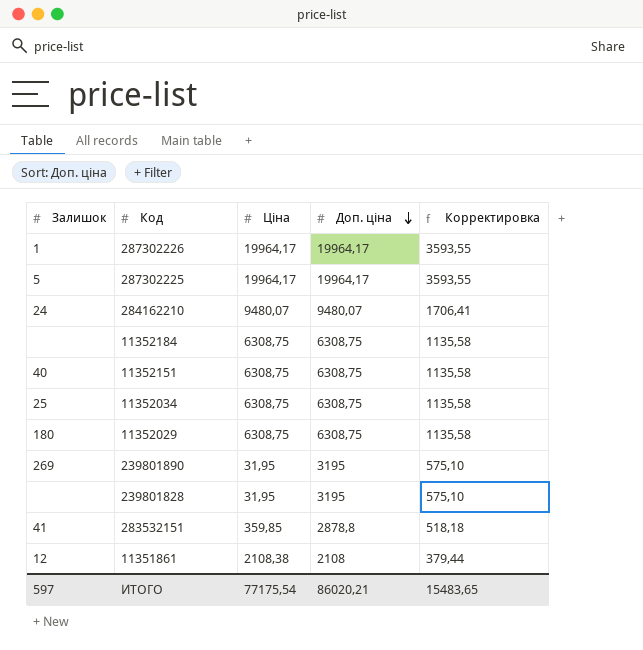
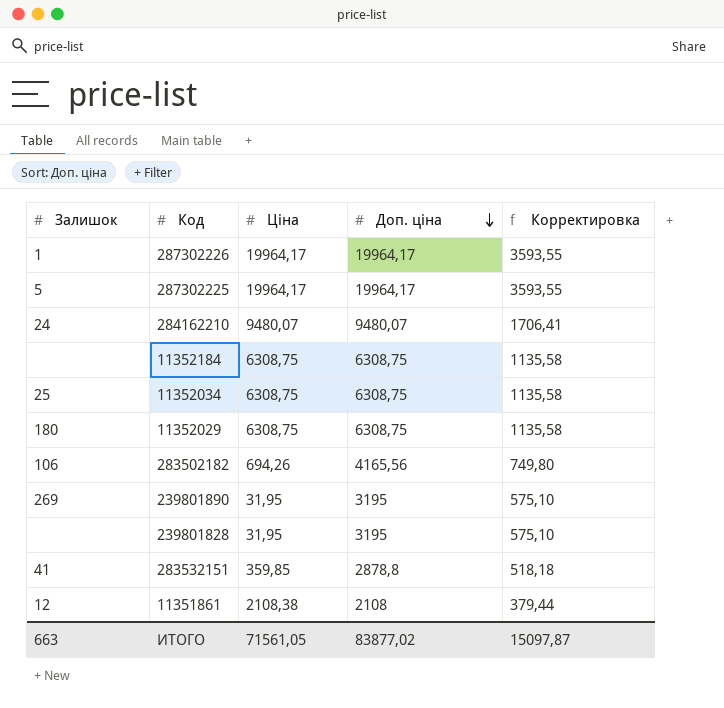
row 11352151: 40 | 6308,75 | 6308,75 | 1135,58 -> none
row 283502182: none -> 106 | 694,26 | 4165,56 | 749,80
ИТОГО | Залишок: 597 -> 663
ИТОГО | Ціна: 77175,54 -> 71561,05
ИТОГО | Доп. ціна: 86020,21 -> 83877,02
ИТОГО | Корректировка: 15483,65 -> 15097,87

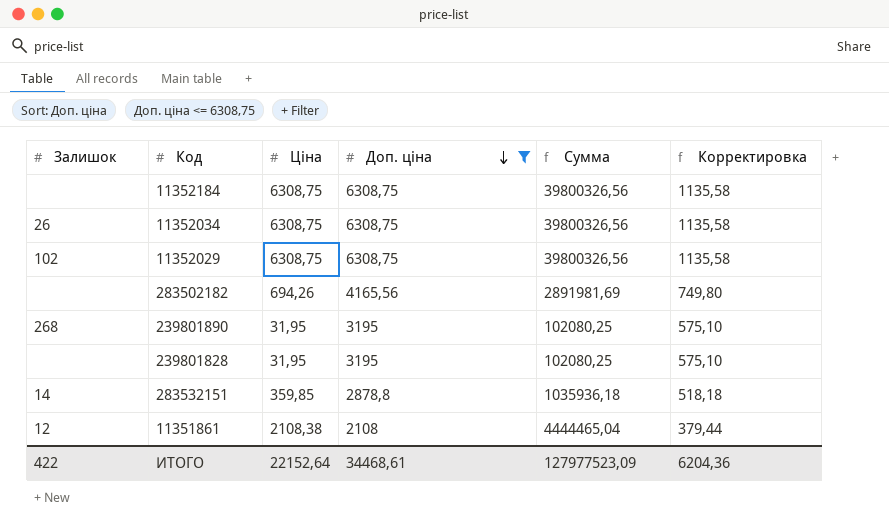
filter: none -> Доп. ціна <= 6308,75
column Сумма | formula: none -> [Ціна] * [Доп. ціна]
11352034 | Залишок: 25 -> 26
11352029 | Залишок: 180 -> 102
283502182 | Залишок: 106 -> none
239801890 | Залишок: 269 -> 268
283532151 | Залишок: 41 -> 14
ИТОГО | Залишок: 663 -> 422
ИТОГО | Ціна: 71561,05 -> 22152,64
ИТОГО | Доп. ціна: 83877,02 -> 34468,61
ИТОГО | Корректировка: 15097,87 -> 6204,36

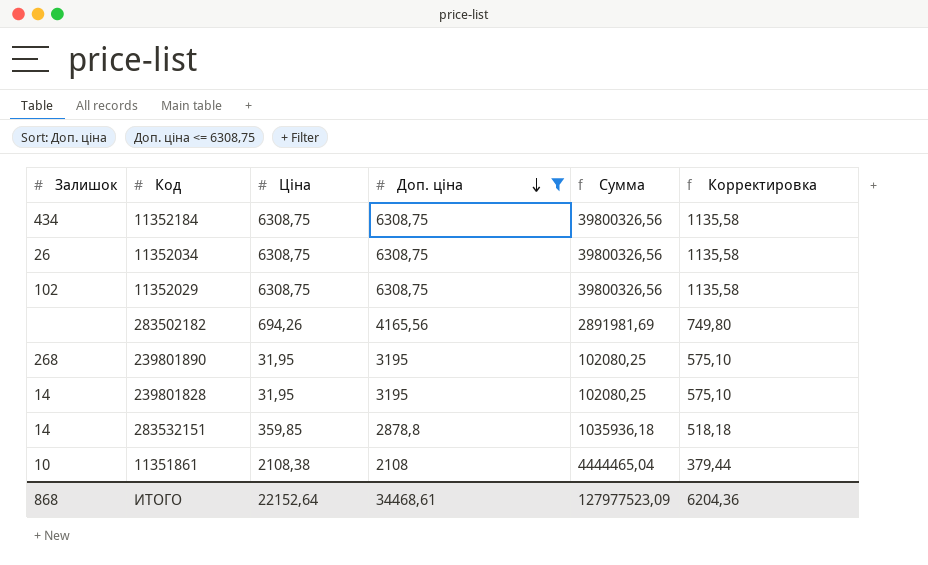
11352184 | Залишок: none -> 434
239801828 | Залишок: none -> 14
11351861 | Залишок: 12 -> 10
ИТОГО | Залишок: 422 -> 868

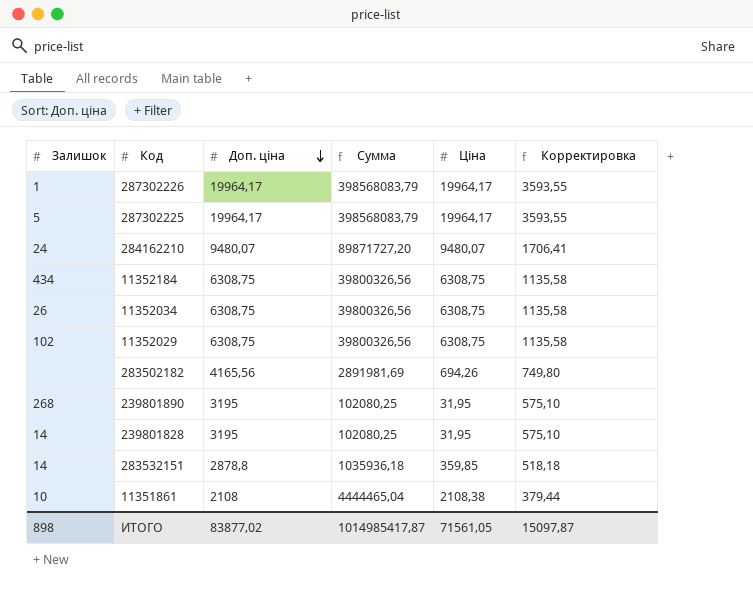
filter: Доп. ціна <= 6308,75 -> none
column Ціна | position: 3 -> 5
ИТОГО | Залишок: 868 -> 898
ИТОГО | Доп. ціна: 34468,61 -> 83877,02
ИТОГО | Сумма: 127977523,09 -> 1014985417,87
ИТОГО | Ціна: 22152,64 -> 71561,05
ИТОГО | Корректировка: 6204,36 -> 15097,87

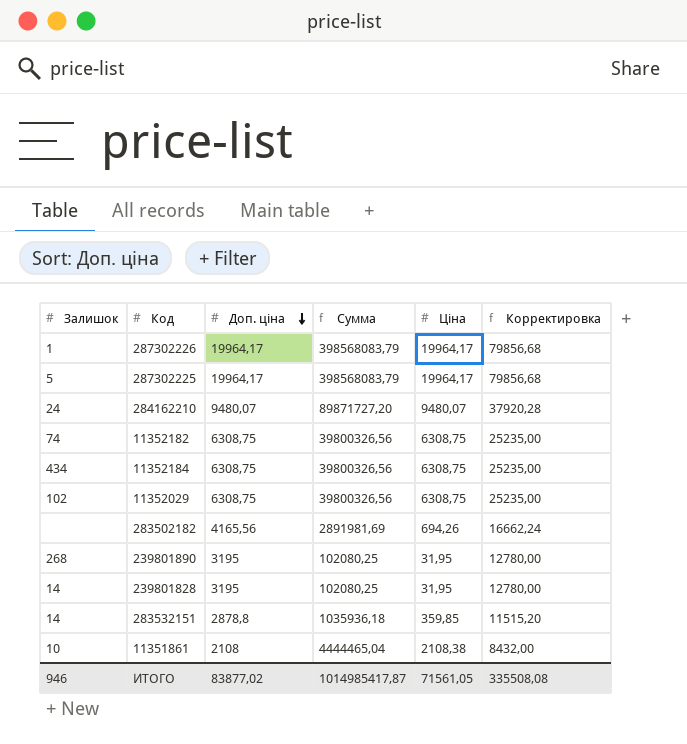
column Корректировка | formula: [Доп. ціна] * 0,18 -> [Доп. ціна] * 4
row 11352034: 26 | 6308,75 | 39800326,56 | 6308,75 | 1135,58 -> none
row 11352182: none -> 74 | 6308,75 | 39800326,56 | 6308,75 | 25235,00
ИТОГО | Залишок: 898 -> 946
ИТОГО | Корректировка: 15097,87 -> 335508,08

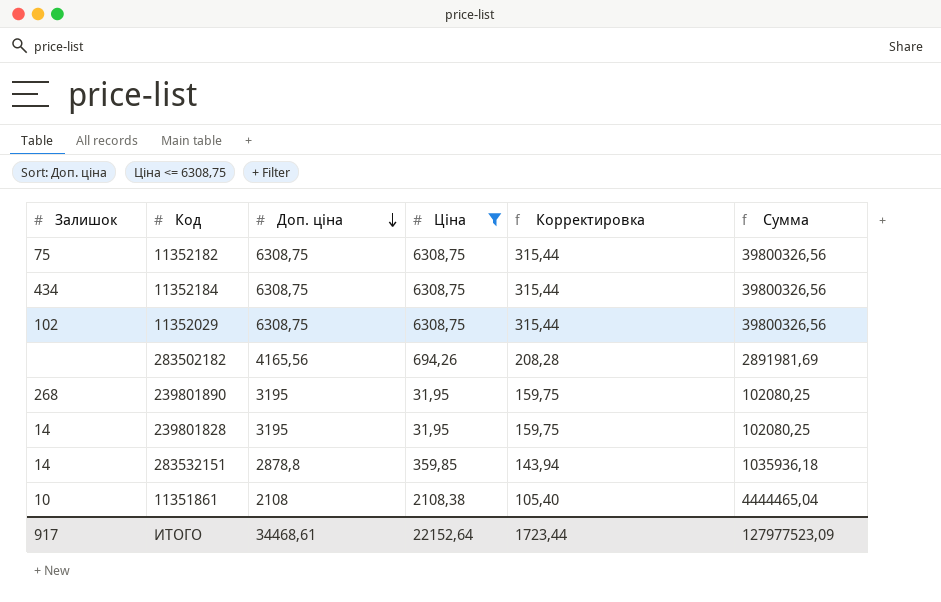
filter: none -> Ціна <= 6308,75
column Корректировка | formula: [Доп. ціна] * 4 -> [Доп. ціна] * 0,05
column Сумма | position: 4 -> 6
11352182 | Залишок: 74 -> 75
ИТОГО | Залишок: 946 -> 917
ИТОГО | Доп. ціна: 83877,02 -> 34468,61
ИТОГО | Ціна: 71561,05 -> 22152,64
ИТОГО | Корректировка: 335508,08 -> 1723,44
ИТОГО | Сумма: 1014985417,87 -> 127977523,09

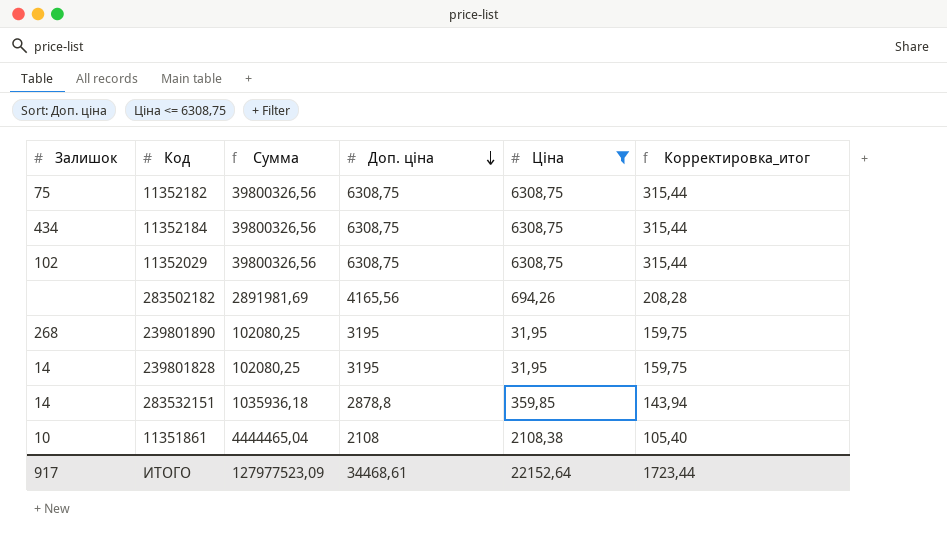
column Сумма | position: 6 -> 3
column name: Корректировка -> Корректировка_итог

